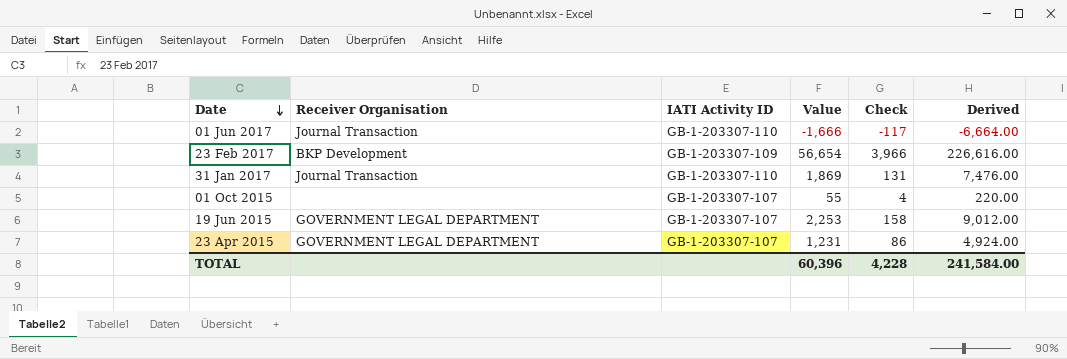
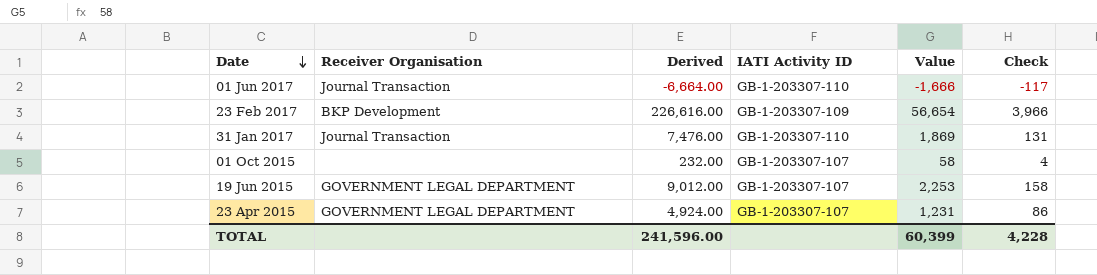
column Derived | position: 6 -> 3
01 Oct 2015 | Derived: 220.00 -> 232.00
01 Oct 2015 | Value: 55 -> 58
TOTAL | Derived: 241,584.00 -> 241,596.00
TOTAL | Value: 60,396 -> 60,399

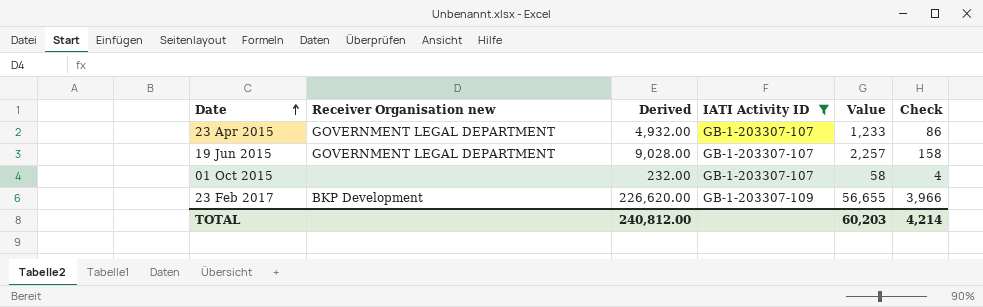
filter: none -> IATI Activity ID != GB-1-203307-110
row order: Date descending -> Date ascending
column name: Receiver Organisation -> Receiver Organisation new
23 Apr 2015 | Derived: 4,924.00 -> 4,932.00
23 Apr 2015 | Value: 1,231 -> 1,233
19 Jun 2015 | Derived: 9,012.00 -> 9,028.00
19 Jun 2015 | Value: 2,253 -> 2,257
23 Feb 2017 | Derived: 226,616.00 -> 226,620.00
23 Feb 2017 | Value: 56,654 -> 56,655
TOTAL | Derived: 241,596.00 -> 240,812.00
TOTAL | Value: 60,399 -> 60,203
TOTAL | Check: 4,228 -> 4,214

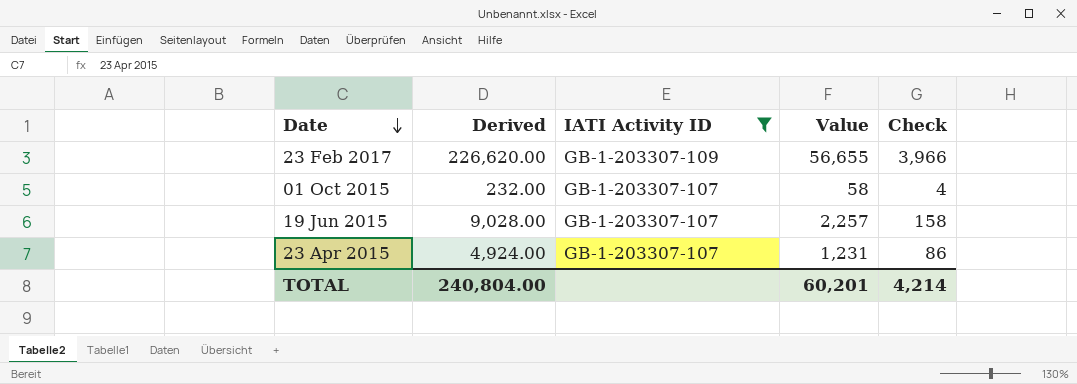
row order: Date ascending -> Date descending
column Receiver Organisation new | position: 2 -> none
23 Apr 2015 | Derived: 4,932.00 -> 4,924.00
23 Apr 2015 | Value: 1,233 -> 1,231
TOTAL | Derived: 240,812.00 -> 240,804.00
TOTAL | Value: 60,203 -> 60,201

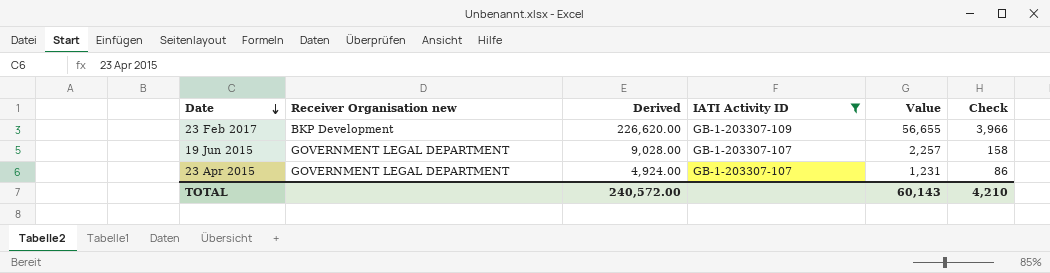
column Receiver Organisation new | position: none -> 2
row 01 Oct 2015: 232.00 | GB-1-203307-107 | 58 | 4 -> none
TOTAL | Derived: 240,804.00 -> 240,572.00
TOTAL | Value: 60,201 -> 60,143
TOTAL | Check: 4,214 -> 4,210

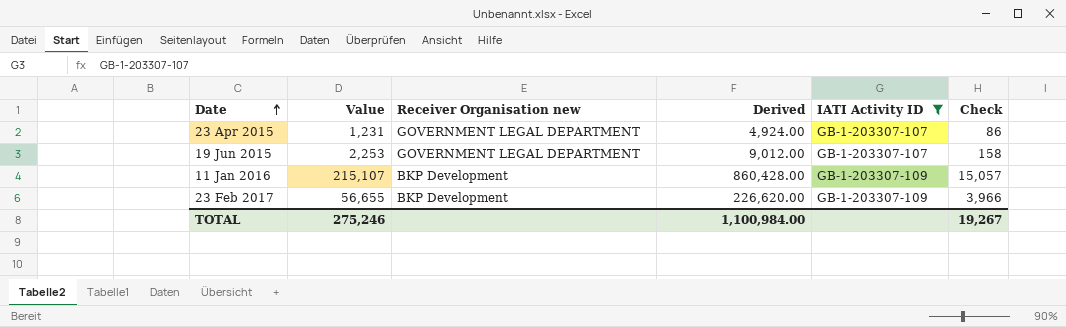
row order: Date descending -> Date ascending
column Value | position: 5 -> 2
19 Jun 2015 | Value: 2,257 -> 2,253
19 Jun 2015 | Derived: 9,028.00 -> 9,012.00
row 11 Jan 2016: none -> 215,107 | BKP Development | 860,428.00 | GB-1-203307-109 | 15,057
TOTAL | Value: 60,143 -> 275,246
TOTAL | Derived: 240,572.00 -> 1,100,984.00
TOTAL | Check: 4,210 -> 19,267

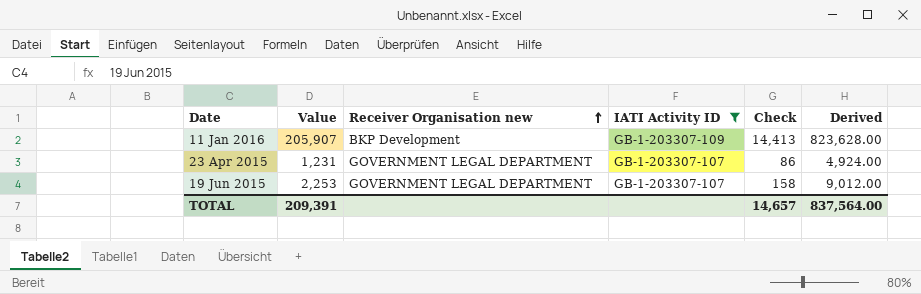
row order: Date ascending -> Receiver Organisation new ascending
column Derived | position: 4 -> 6
row 23 Feb 2017: 56,655 | BKP Development | 226,620.00 | GB-1-203307-109 | 3,966 -> none
11 Jan 2016 | Value: 215,107 -> 205,907
11 Jan 2016 | Check: 15,057 -> 14,413
11 Jan 2016 | Derived: 860,428.00 -> 823,628.00
TOTAL | Value: 275,246 -> 209,391
TOTAL | Check: 19,267 -> 14,657
TOTAL | Derived: 1,100,984.00 -> 837,564.00

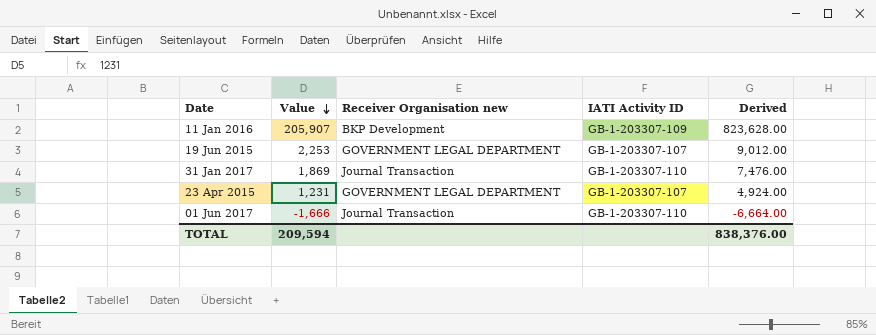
filter: IATI Activity ID != GB-1-203307-110 -> none
row order: Receiver Organisation new ascending -> Value descending
column Check | formula: [Value] * 0.07 -> none
TOTAL | Value: 209,391 -> 209,594
TOTAL | Derived: 837,564.00 -> 838,376.00

